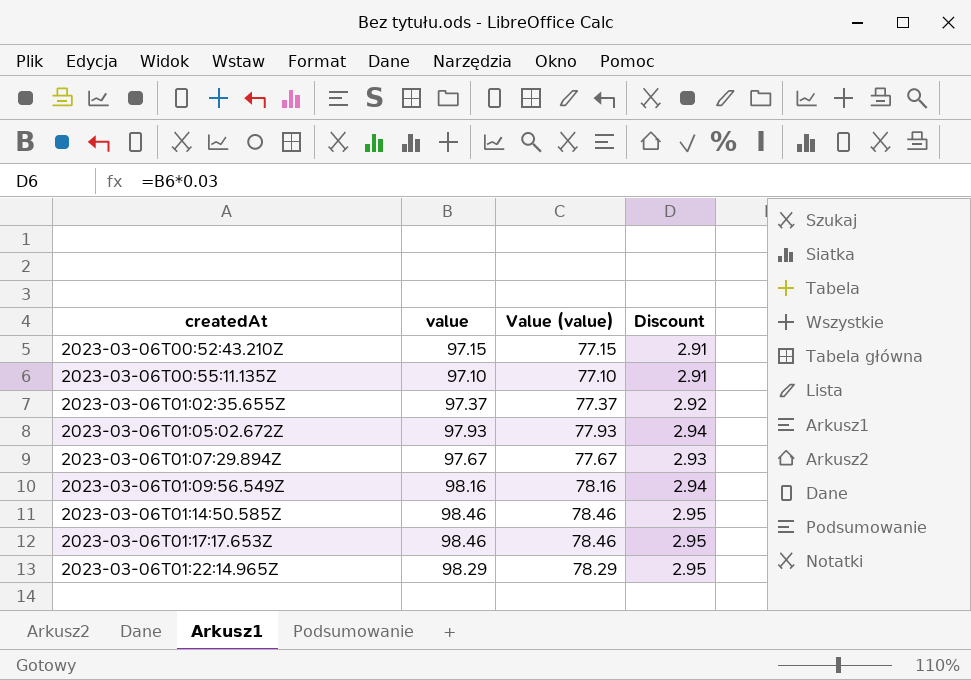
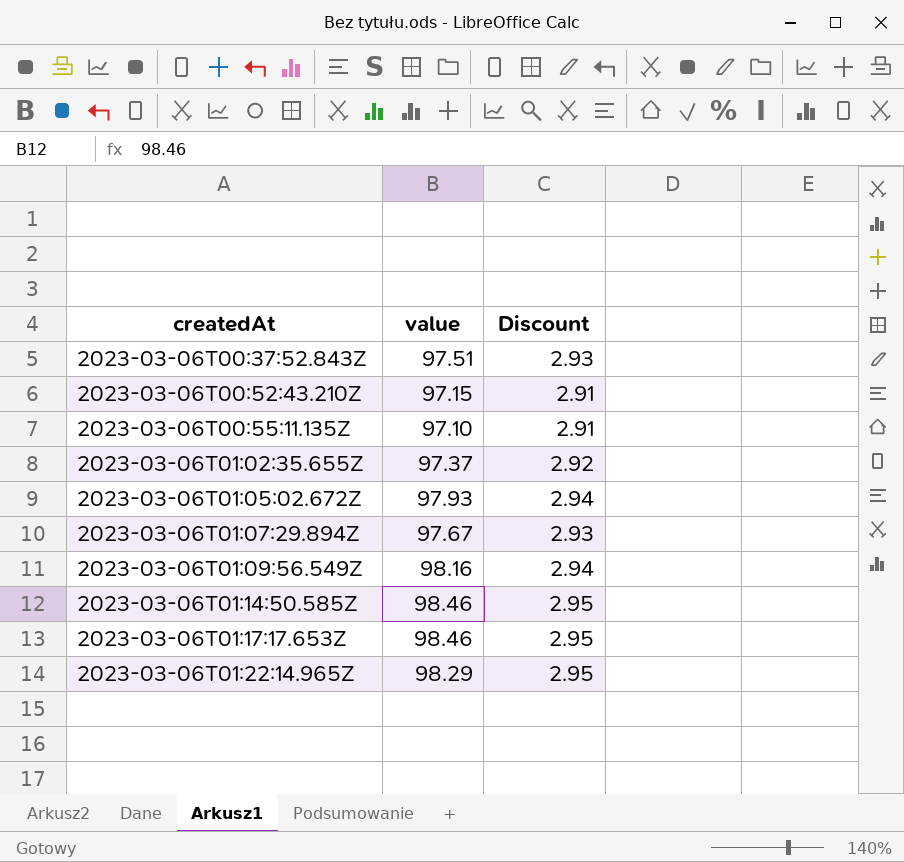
column Value (value) | formula: [value] - 20 -> none
row 2023-03-06T00:37:52.843Z: none -> 97.51 | 2.93

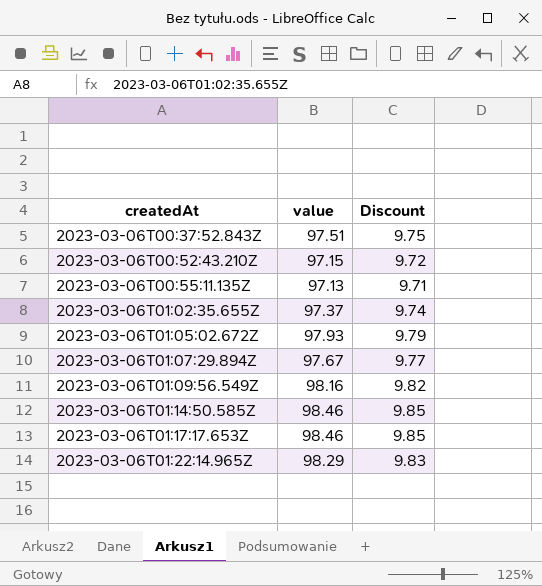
column Discount | formula: [value] * 0.03 -> [value] * 0.1
2023-03-06T00:55:11.135Z | value: 97.10 -> 97.13

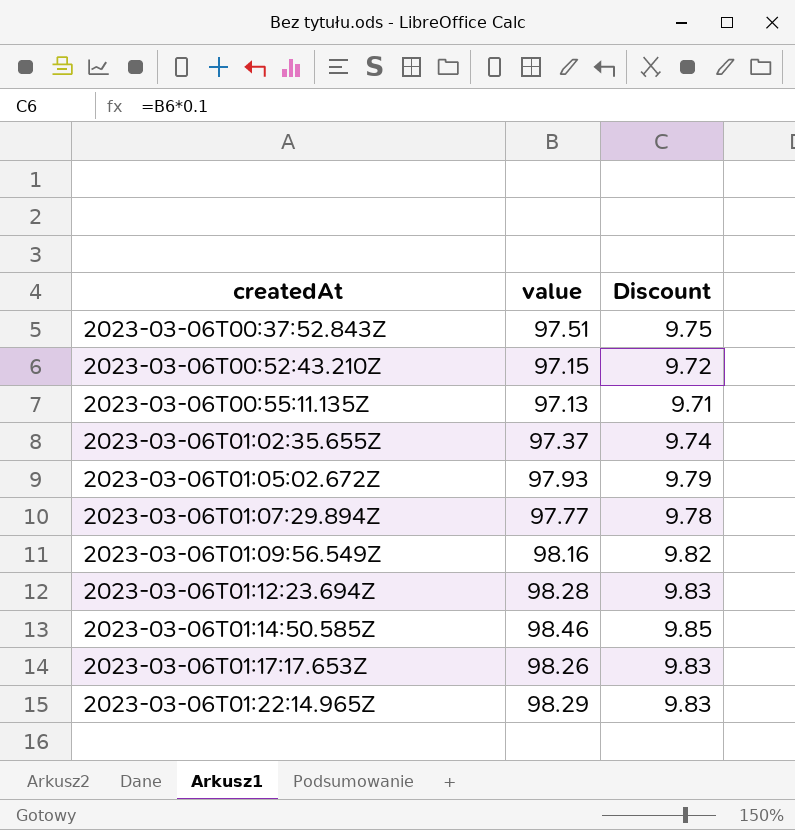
2023-03-06T01:07:29.894Z | value: 97.67 -> 97.77
2023-03-06T01:07:29.894Z | Discount: 9.77 -> 9.78
row 2023-03-06T01:12:23.694Z: none -> 98.28 | 9.83
2023-03-06T01:17:17.653Z | value: 98.46 -> 98.26
2023-03-06T01:17:17.653Z | Discount: 9.85 -> 9.83

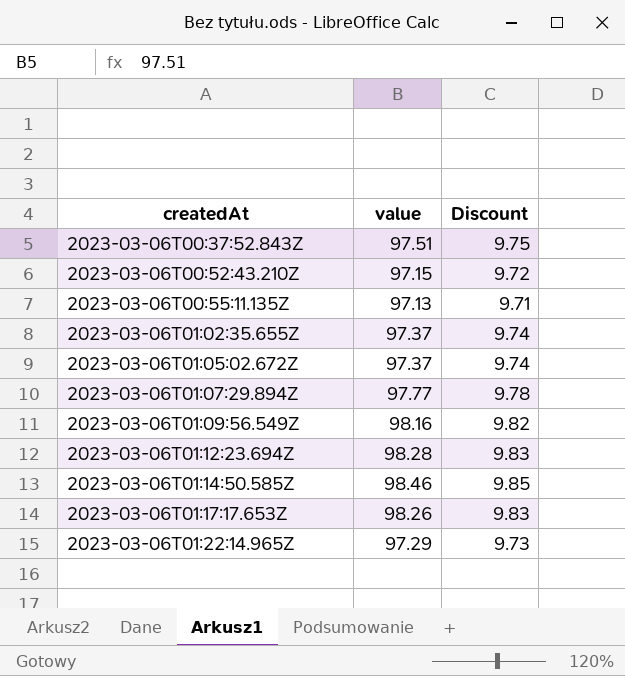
2023-03-06T01:05:02.672Z | value: 97.93 -> 97.37
2023-03-06T01:05:02.672Z | Discount: 9.79 -> 9.74
2023-03-06T01:22:14.965Z | value: 98.29 -> 97.29
2023-03-06T01:22:14.965Z | Discount: 9.83 -> 9.73

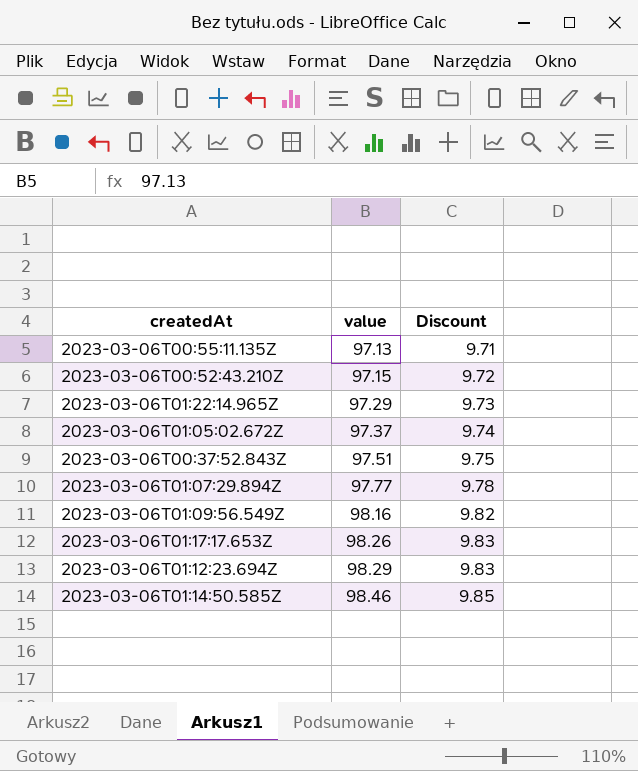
row order: createdAt ascending -> value ascending
row 2023-03-06T01:02:35.655Z: 97.37 | 9.74 -> none
2023-03-06T01:12:23.694Z | value: 98.28 -> 98.29

